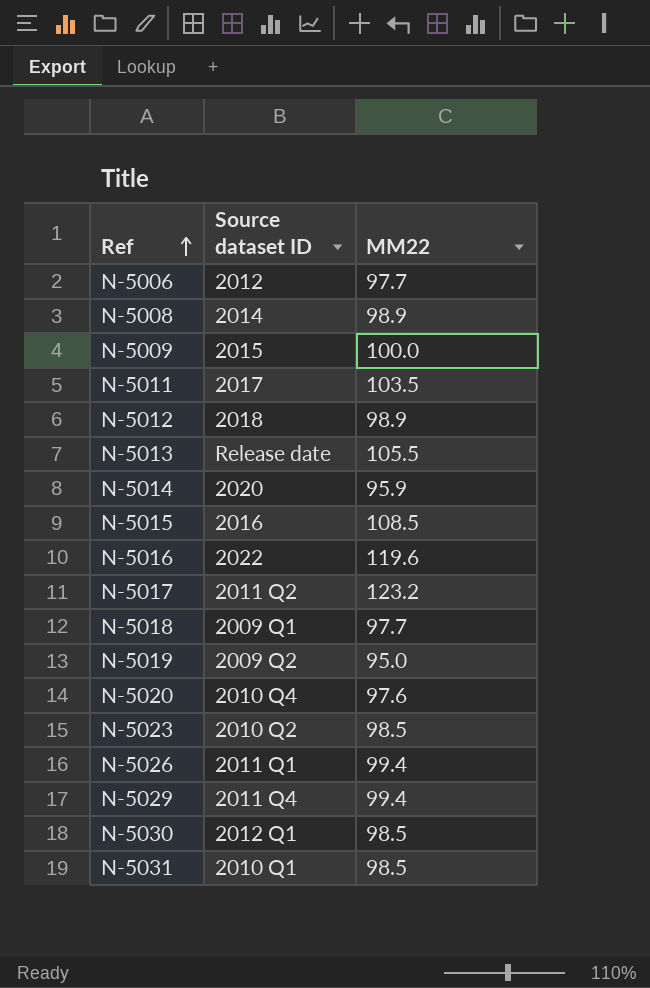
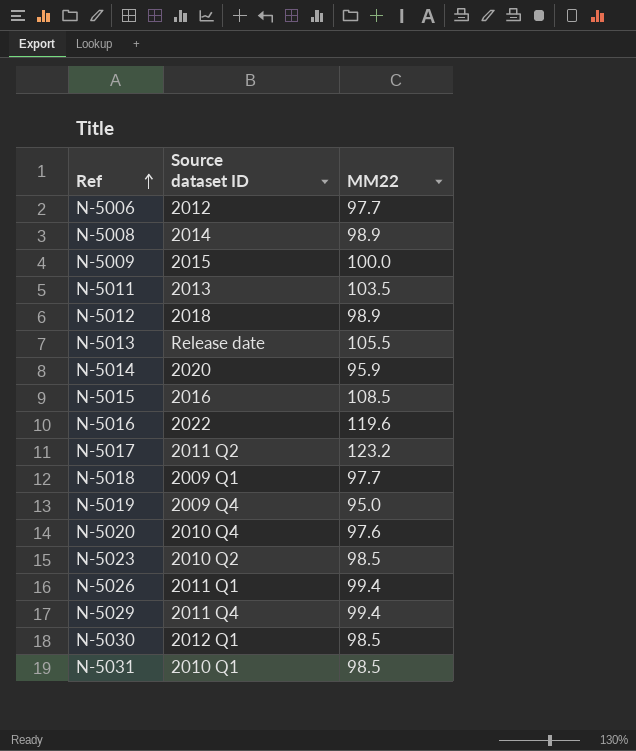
N-5011 | Source dataset ID: 2017 -> 2013
N-5019 | Source dataset ID: 2009 Q2 -> 2009 Q4

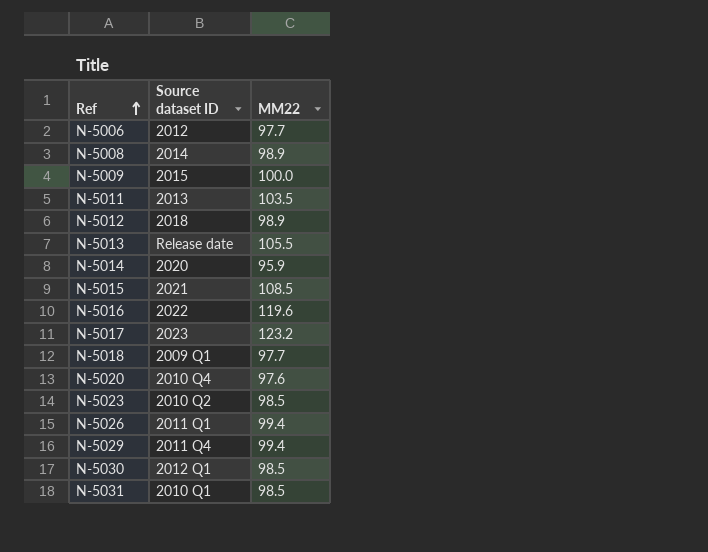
row N-5019: 2009 Q4 | 95.0 -> none
N-5015 | Source dataset ID: 2016 -> 2021
N-5017 | Source dataset ID: 2011 Q2 -> 2023

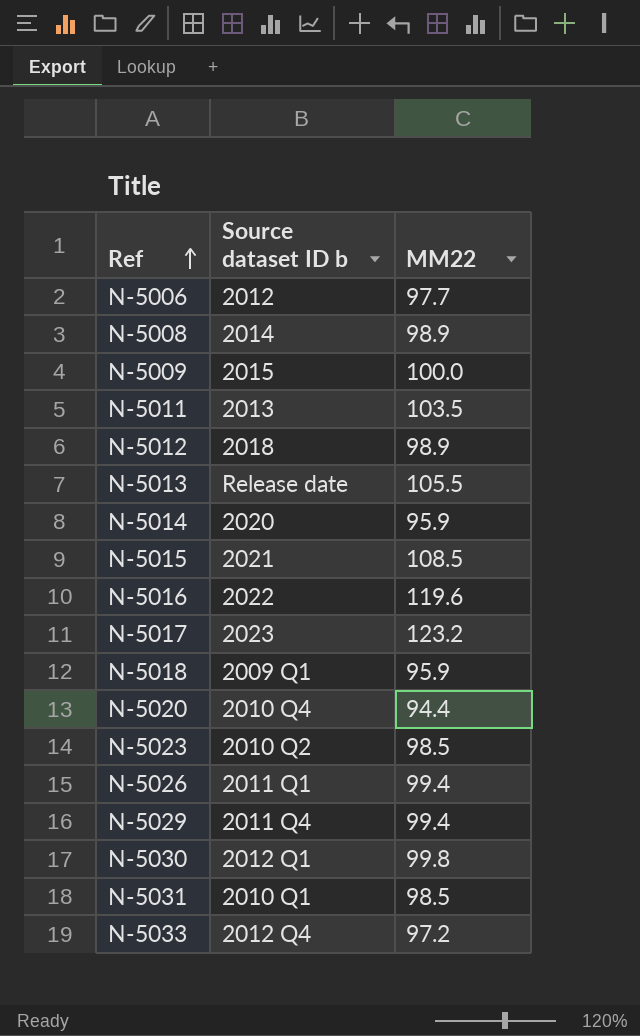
column name: Source dataset ID -> Source dataset ID b
N-5018 | MM22: 97.7 -> 95.9
N-5020 | MM22: 97.6 -> 94.4
N-5030 | MM22: 98.5 -> 99.8
row N-5033: none -> 2012 Q4 | 97.2

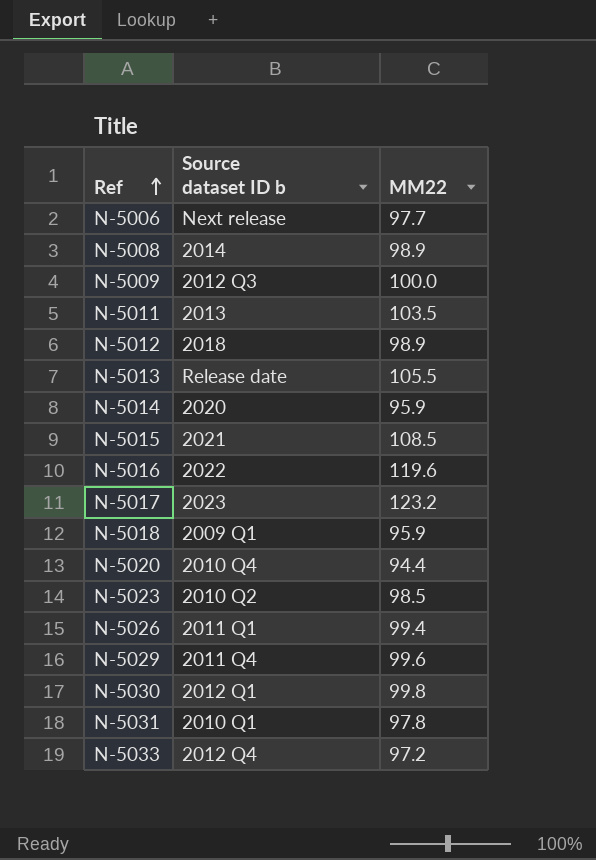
N-5006 | Source dataset ID b: 2012 -> Next release
N-5009 | Source dataset ID b: 2015 -> 2012 Q3
N-5029 | MM22: 99.4 -> 99.6
N-5031 | MM22: 98.5 -> 97.8

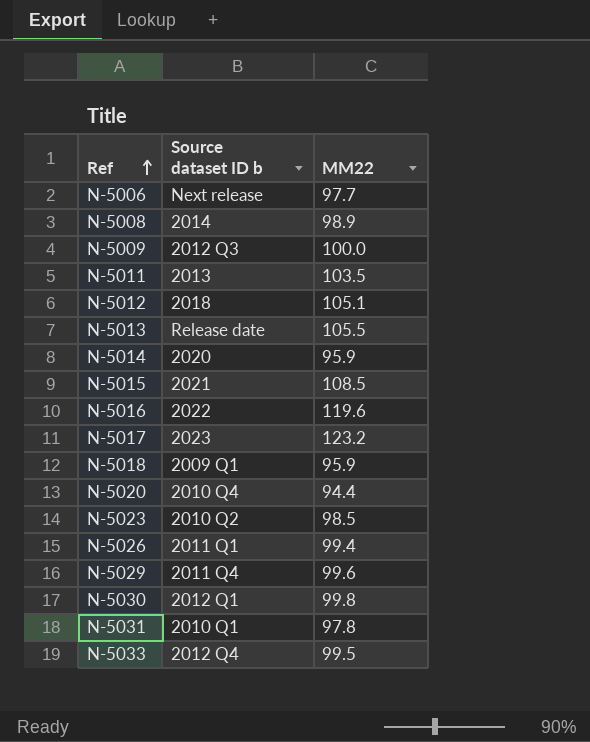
N-5012 | MM22: 98.9 -> 105.1
N-5033 | MM22: 97.2 -> 99.5

